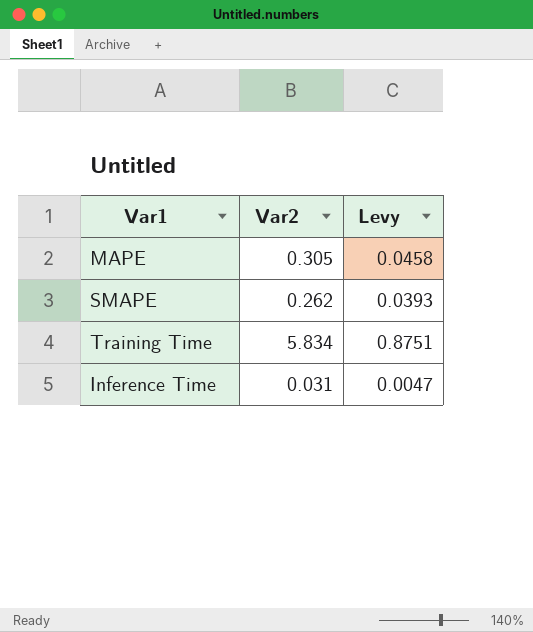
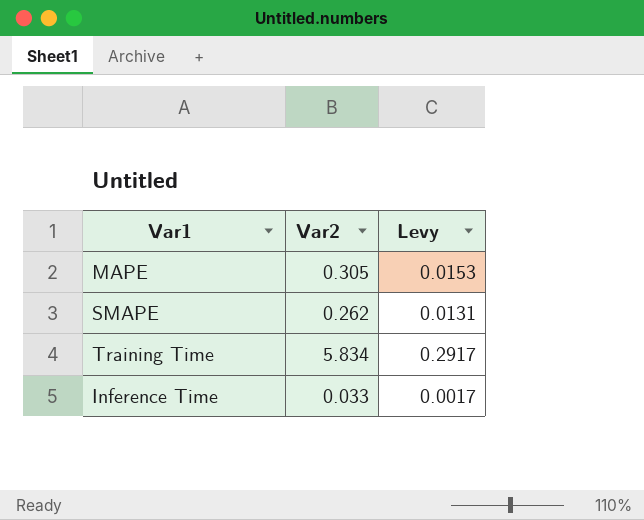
column Levy | formula: [Var2] * 0.15 -> [Var2] * 0.05
Inference Time | Var2: 0.031 -> 0.033

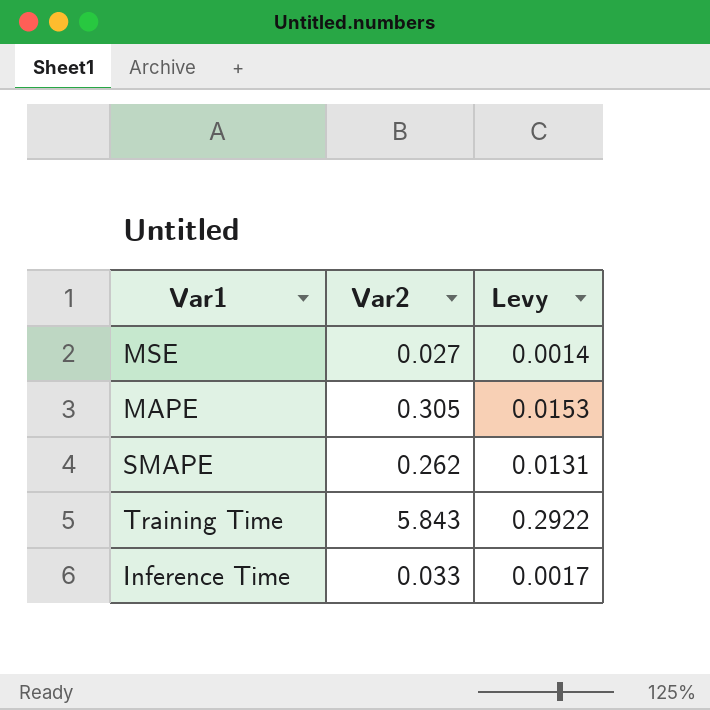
row MSE: none -> 0.027 | 0.0014
Training Time | Var2: 5.834 -> 5.843
Training Time | Levy: 0.2917 -> 0.2922

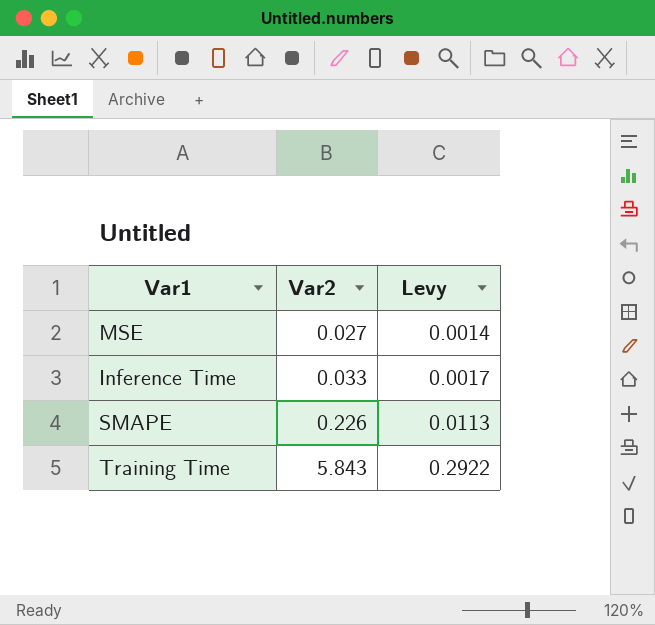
row order: none -> Var2 ascending
row MAPE: 0.305 | 0.0153 -> none
SMAPE | Var2: 0.262 -> 0.226
SMAPE | Levy: 0.0131 -> 0.0113

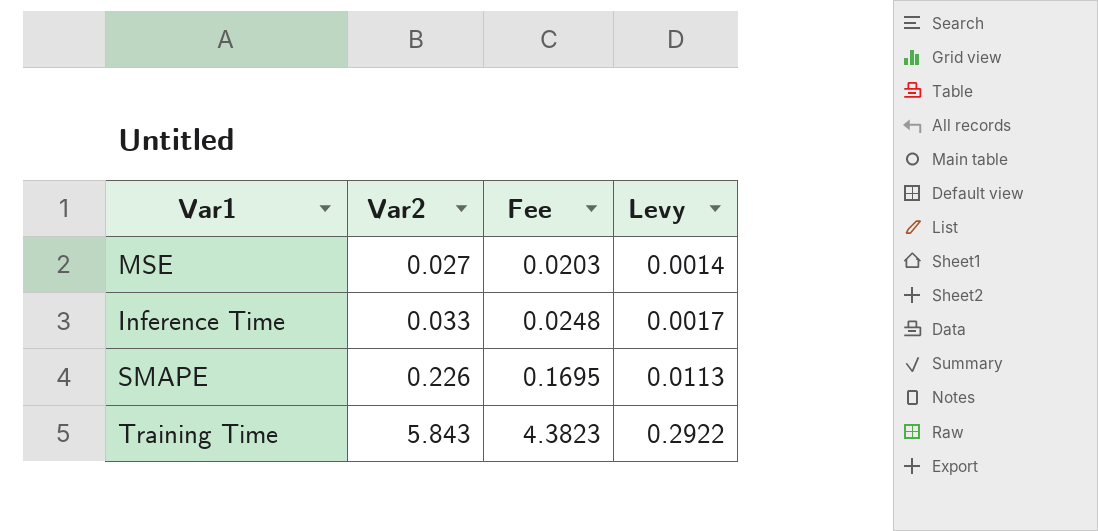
column Fee | formula: none -> [Var2] * 0.75

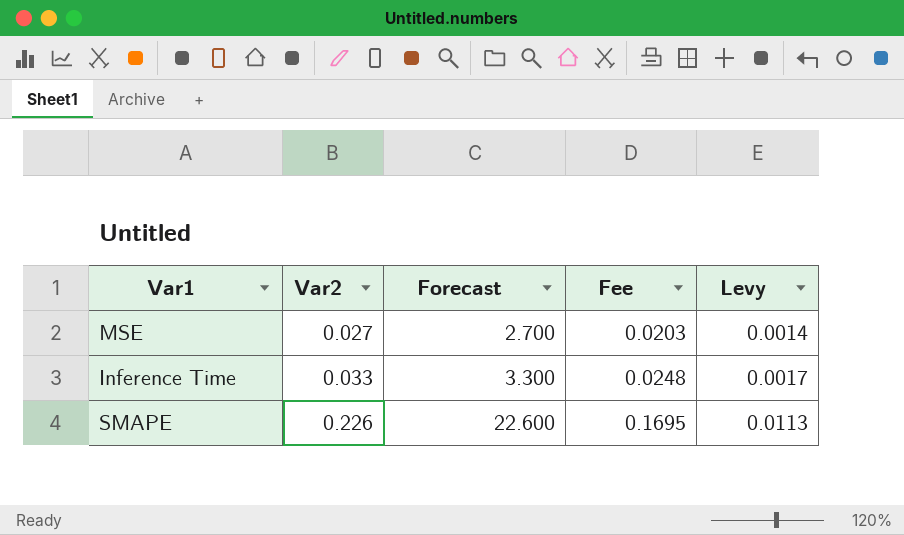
column Forecast | formula: none -> [Var2] * 100
row Training Time: 5.843 | 4.3823 | 0.2922 -> none

